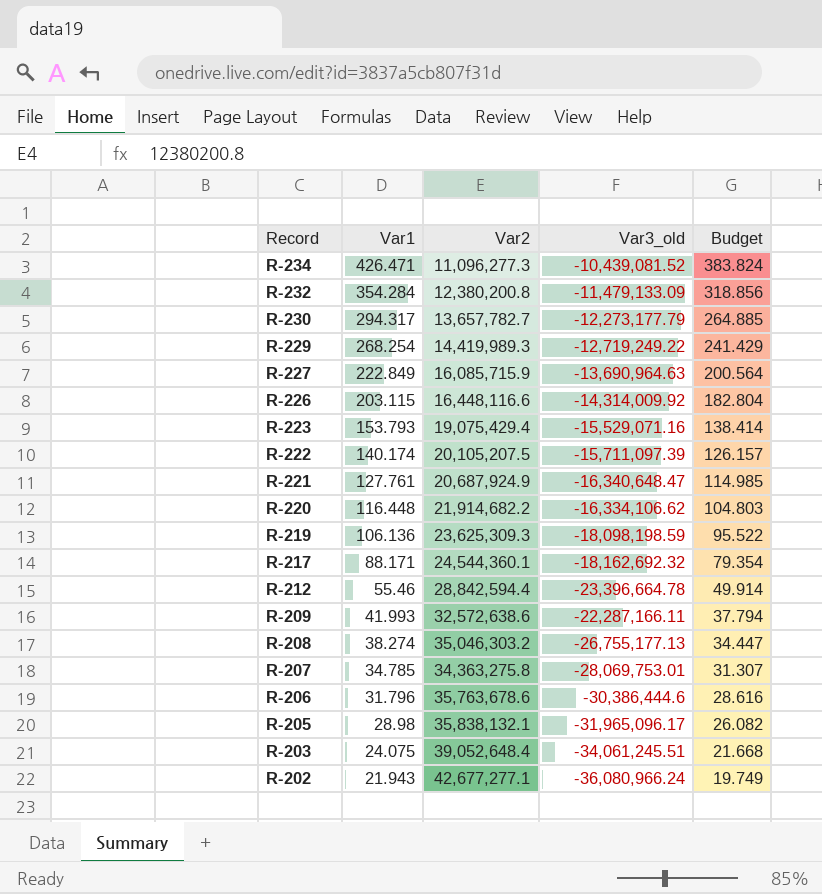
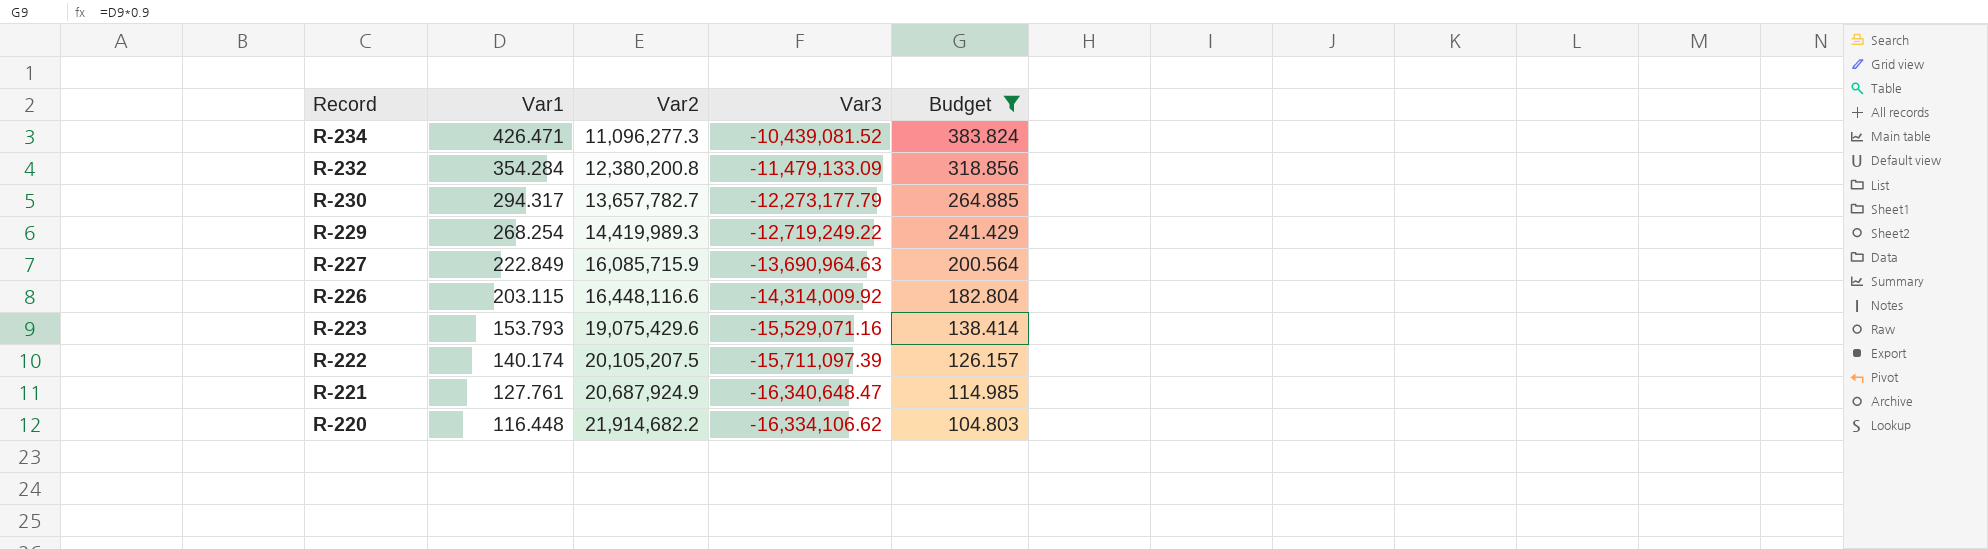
filter: none -> Budget >= 104.803
column name: Var3_old -> Var3
R-223 | Var2: 19,075,429.4 -> 19,075,429.6

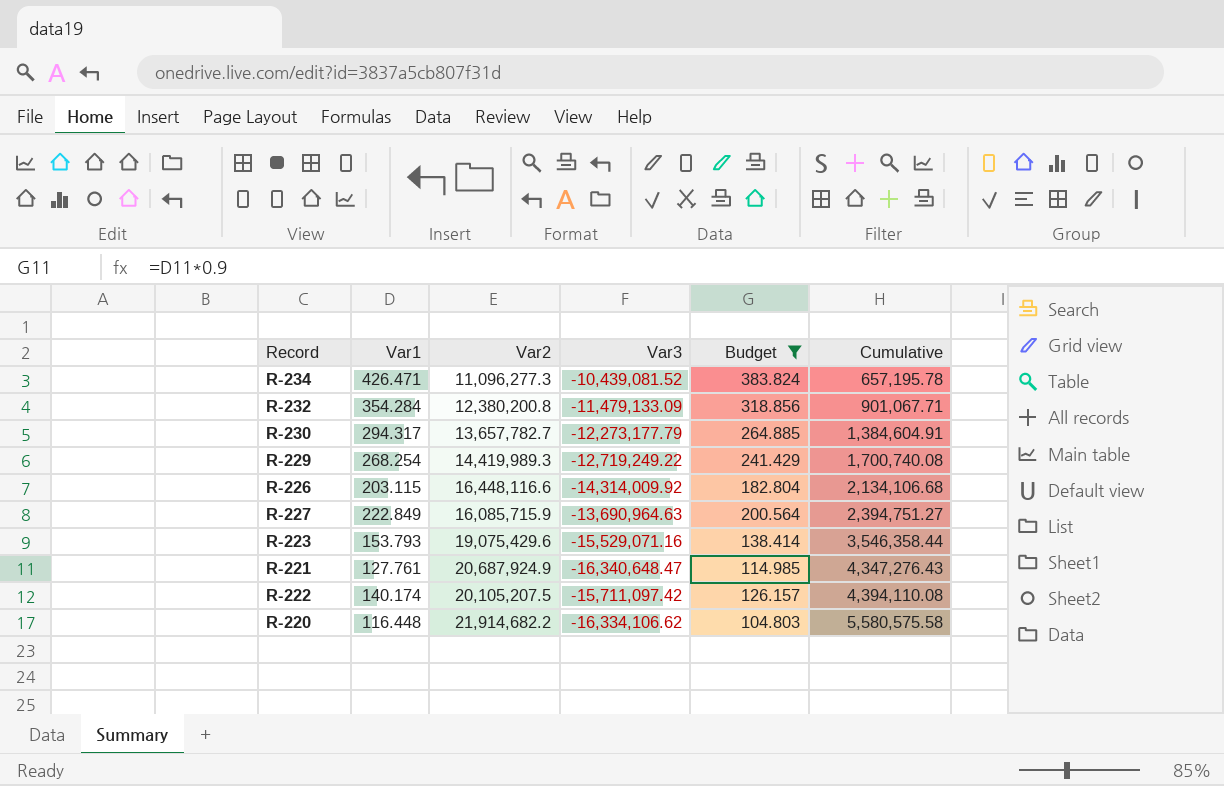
row order: Record descending -> Cumulative ascending
column Cumulative | formula: none -> [Var2] + [Var3]
R-222 | Var3: -15,711,097.39 -> -15,711,097.42

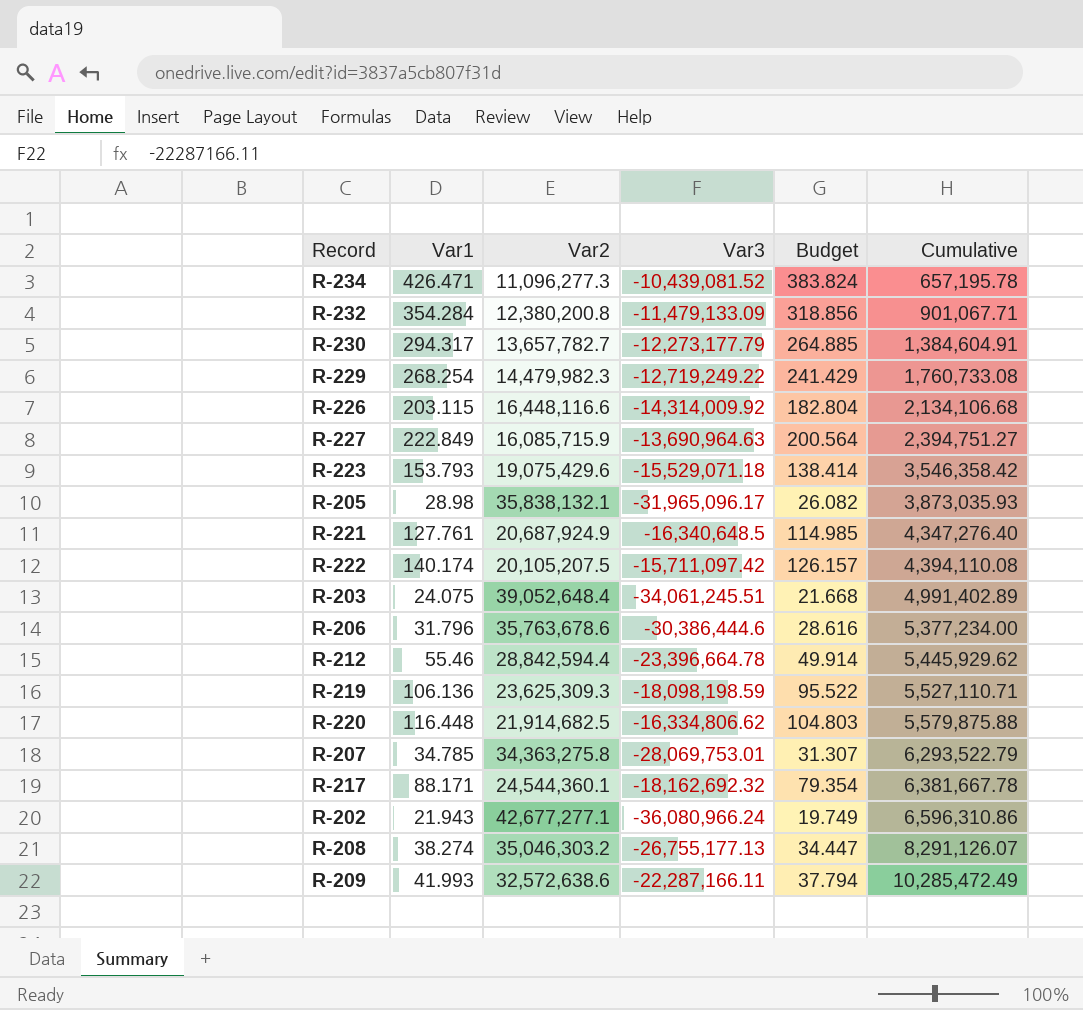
filter: Budget >= 104.803 -> none
R-229 | Var2: 14,419,989.3 -> 14,479,982.3
R-229 | Cumulative: 1,700,740.08 -> 1,760,733.08
R-223 | Var3: -15,529,071.16 -> -15,529,071.18
R-223 | Cumulative: 3,546,358.44 -> 3,546,358.42
R-221 | Var3: -16,340,648.47 -> -16,340,648.5
R-221 | Cumulative: 4,347,276.43 -> 4,347,276.40
R-220 | Var2: 21,914,682.2 -> 21,914,682.5
R-220 | Var3: -16,334,106.62 -> -16,334,806.62
R-220 | Cumulative: 5,580,575.58 -> 5,579,875.88

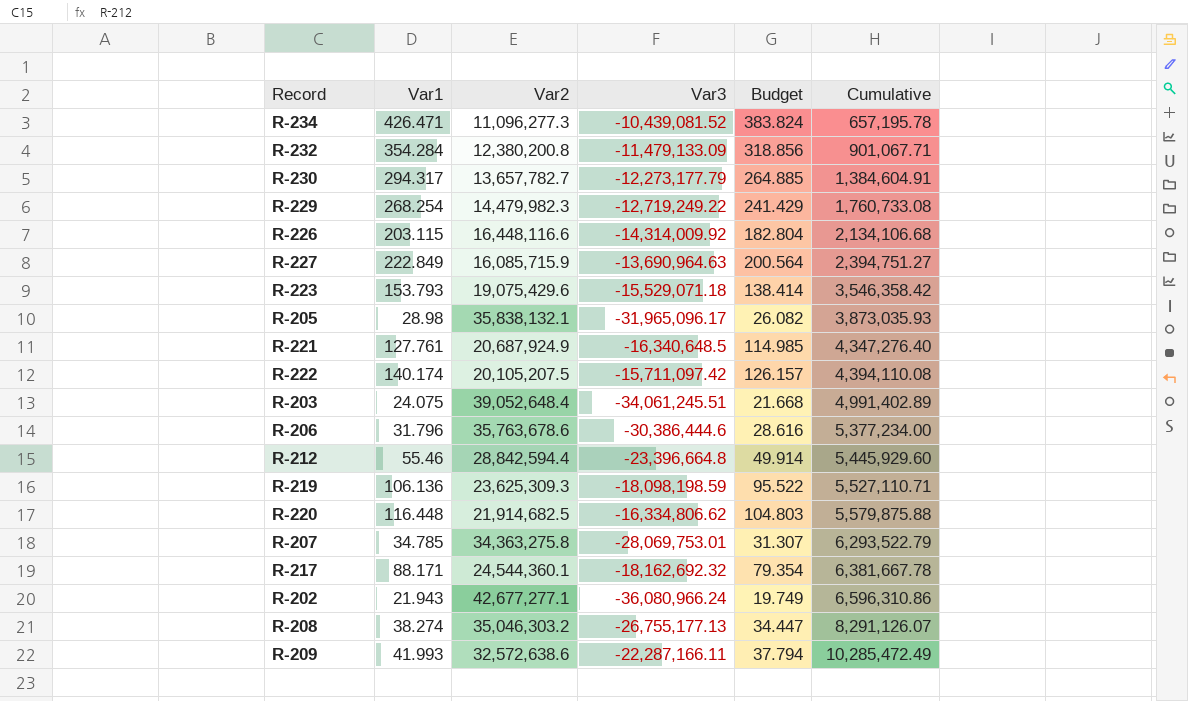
R-212 | Var3: -23,396,664.78 -> -23,396,664.8
R-212 | Cumulative: 5,445,929.62 -> 5,445,929.60

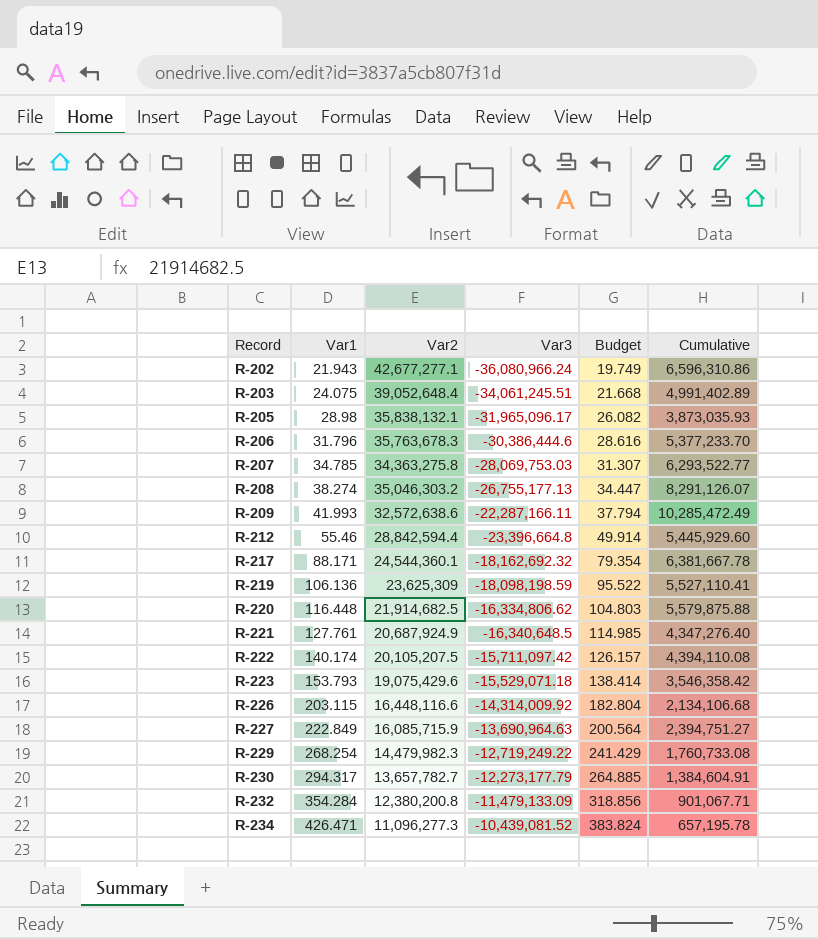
row order: Cumulative ascending -> Record ascending
R-206 | Var2: 35,763,678.6 -> 35,763,678.3
R-206 | Cumulative: 5,377,234.00 -> 5,377,233.70
R-207 | Var3: -28,069,753.01 -> -28,069,753.03
R-207 | Cumulative: 6,293,522.79 -> 6,293,522.77
R-219 | Var2: 23,625,309.3 -> 23,625,309
R-219 | Cumulative: 5,527,110.71 -> 5,527,110.41

